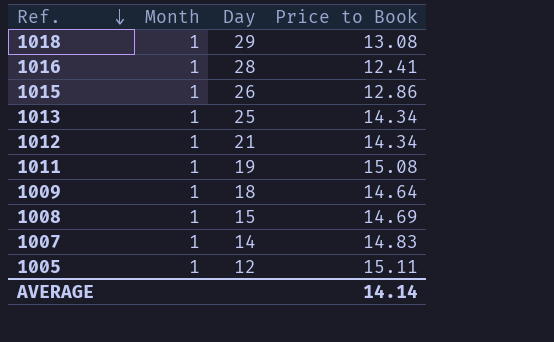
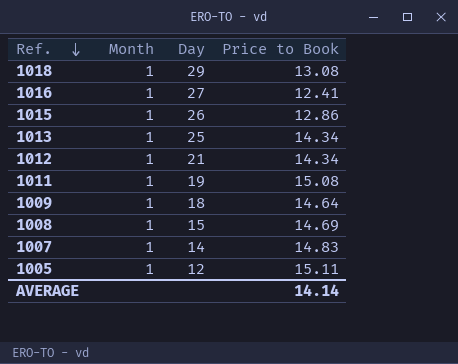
1016 | Day: 28 -> 27

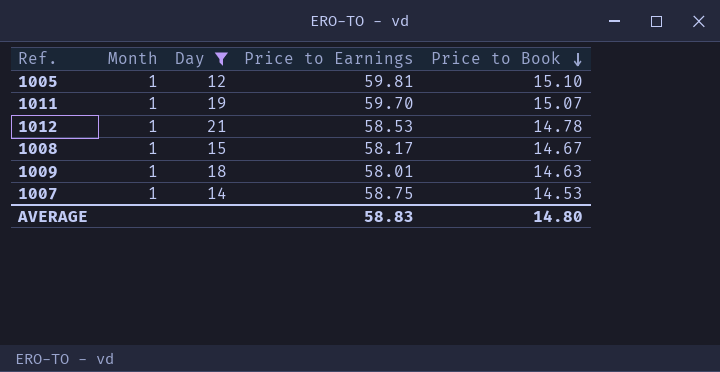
filter: none -> Day <= 21
row order: Ref. descending -> Price to Book descending
column Price to Earnings | position: none -> 4
1005 | Price to Book: 15.11 -> 15.10
1011 | Price to Book: 15.08 -> 15.07
1012 | Price to Book: 14.34 -> 14.78
1008 | Price to Book: 14.69 -> 14.67
1009 | Price to Book: 14.64 -> 14.63
1007 | Price to Book: 14.83 -> 14.53
AVERAGE | Price to Book: 14.14 -> 14.80

